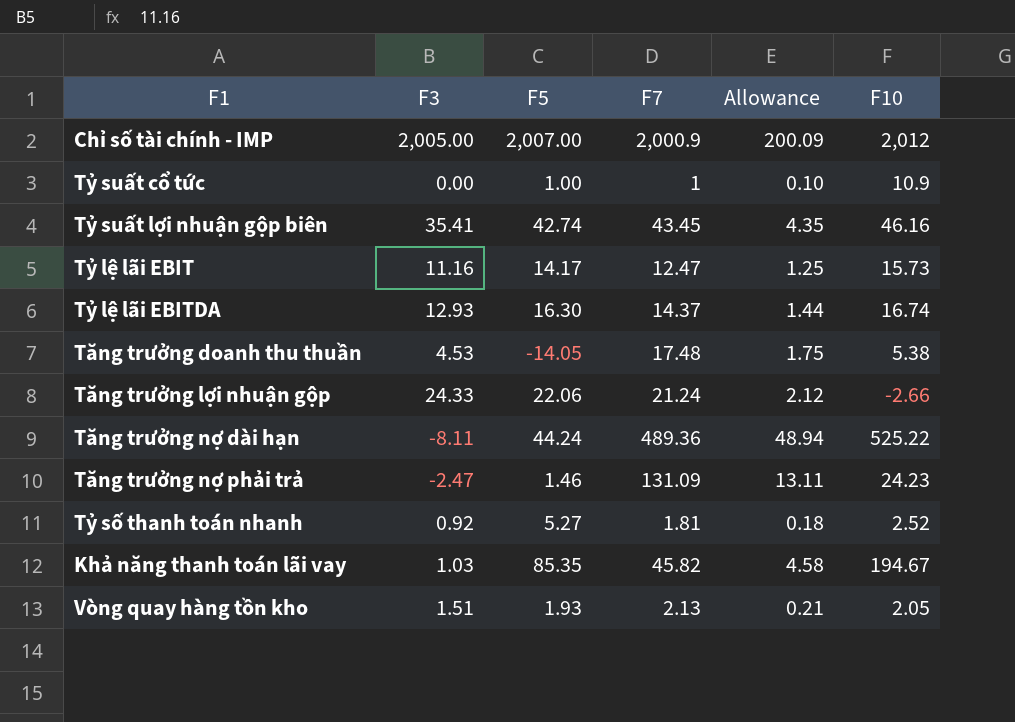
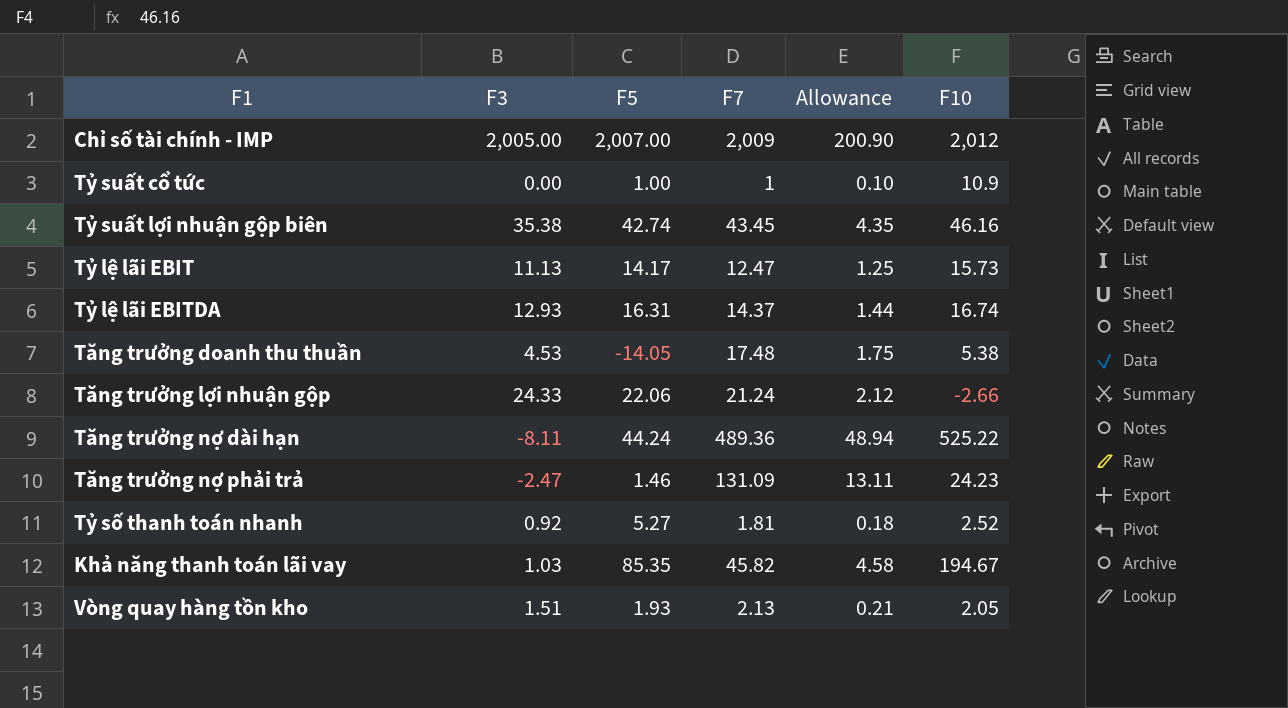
Chỉ số tài chính - IMP | F7: 2,000.9 -> 2,009
Chỉ số tài chính - IMP | Allowance: 200.09 -> 200.90
Tỷ suất lợi nhuận gộp biên | F3: 35.41 -> 35.38
Tỷ lệ lãi EBIT | F3: 11.16 -> 11.13
Tỷ lệ lãi EBITDA | F5: 16.30 -> 16.31

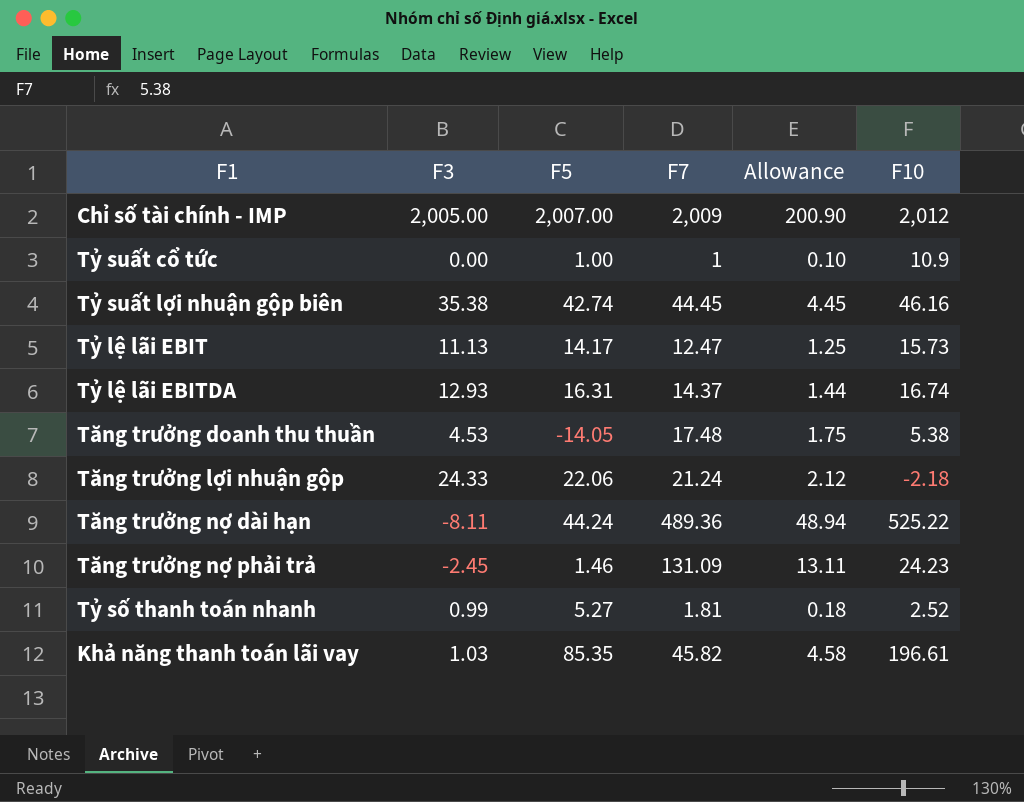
row Vòng quay hàng tồn kho: 1.51 | 1.93 | 2.13 | 0.21 | 2.05 -> none
Tỷ suất lợi nhuận gộp biên | F7: 43.45 -> 44.45
Tỷ suất lợi nhuận gộp biên | Allowance: 4.35 -> 4.45
Tăng trưởng lợi nhuận gộp | F10: -2.66 -> -2.18
Tăng trưởng nợ phải trả | F3: -2.47 -> -2.45
Tỷ số thanh toán nhanh | F3: 0.92 -> 0.99
Khả năng thanh toán lãi vay | F10: 194.67 -> 196.61

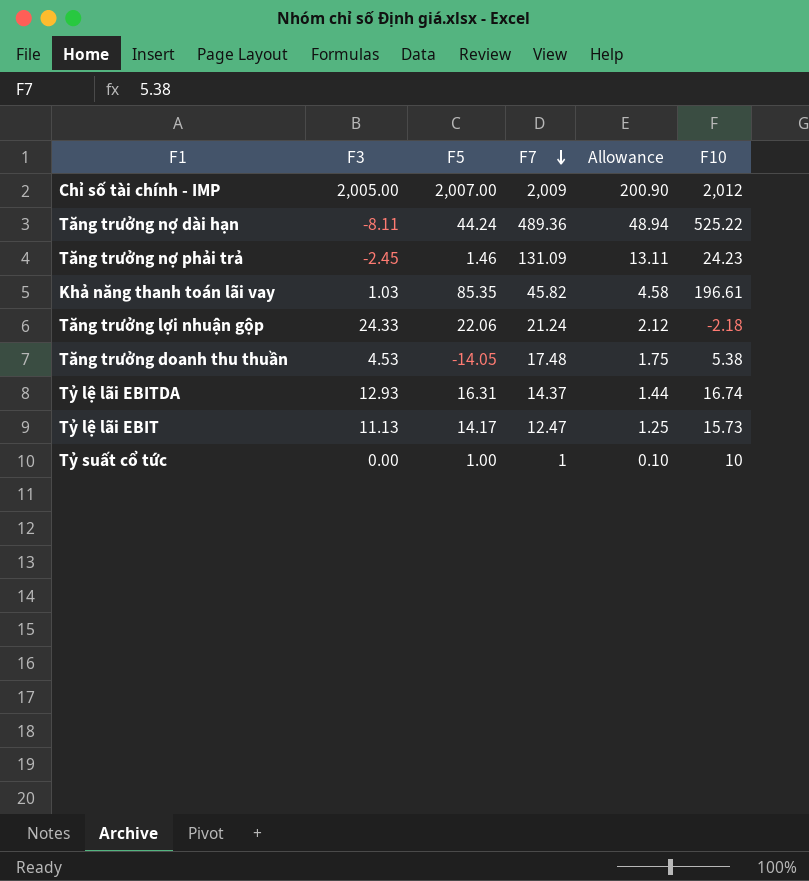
row order: none -> F7 descending
row Tỷ suất lợi nhuận gộp biên: 35.38 | 42.74 | 44.45 | 4.45 | 46.16 -> none
row Tỷ số thanh toán nhanh: 0.99 | 5.27 | 1.81 | 0.18 | 2.52 -> none
Tỷ suất cổ tức | F10: 10.9 -> 10

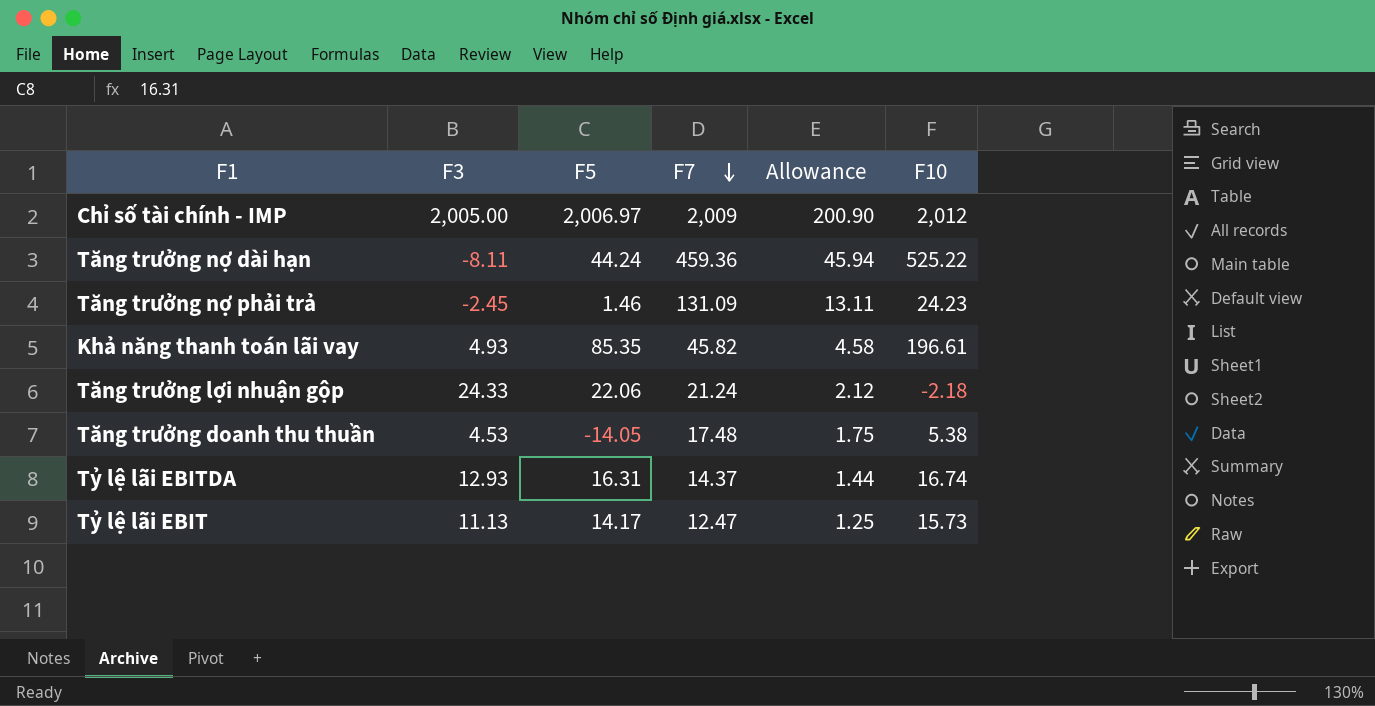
row Tỷ suất cổ tức: 0.00 | 1.00 | 1 | 0.10 | 10 -> none
Chỉ số tài chính - IMP | F5: 2,007.00 -> 2,006.97
Tăng trưởng nợ dài hạn | F7: 489.36 -> 459.36
Tăng trưởng nợ dài hạn | Allowance: 48.94 -> 45.94
Khả năng thanh toán lãi vay | F3: 1.03 -> 4.93

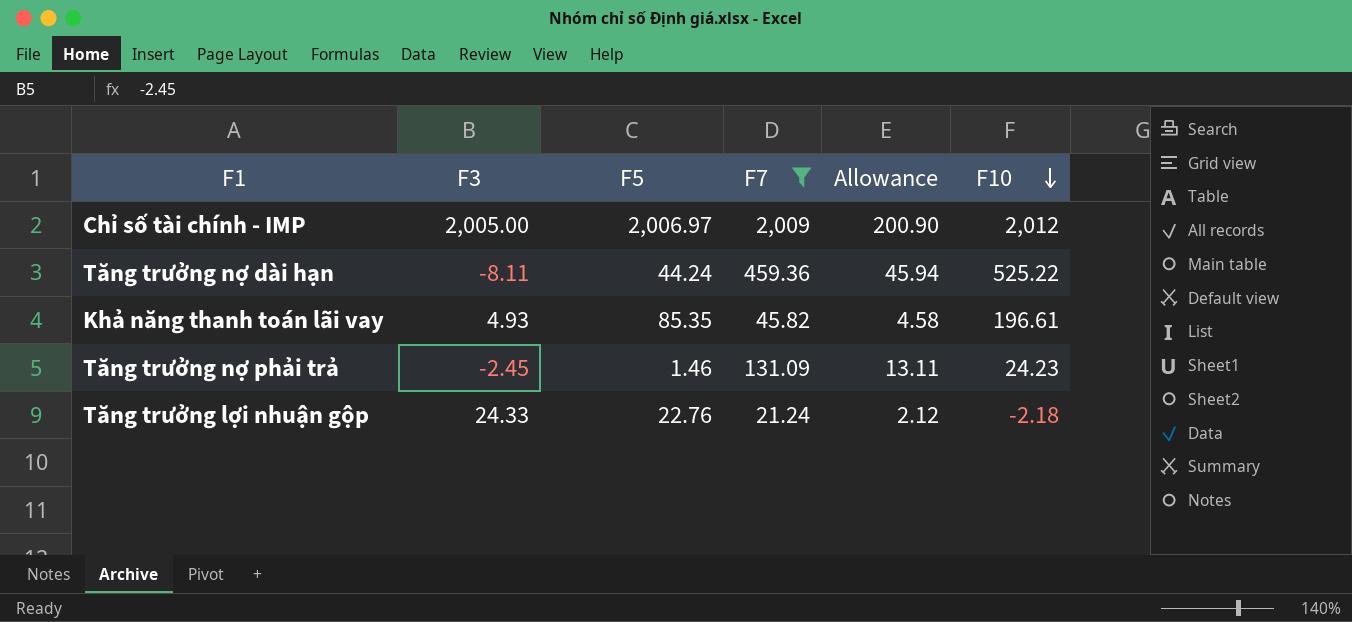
filter: none -> F7 >= 21.24
row order: F7 descending -> F10 descending
Tăng trưởng lợi nhuận gộp | F5: 22.06 -> 22.76

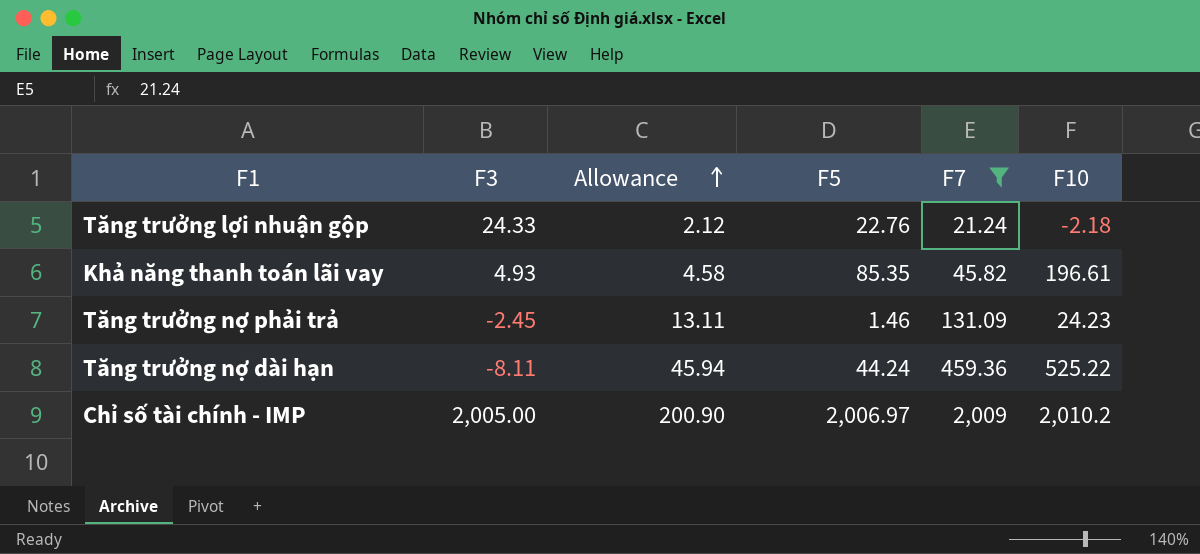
row order: F10 descending -> Allowance ascending
column Allowance | position: 5 -> 3
Chỉ số tài chính - IMP | F10: 2,012 -> 2,010.2

